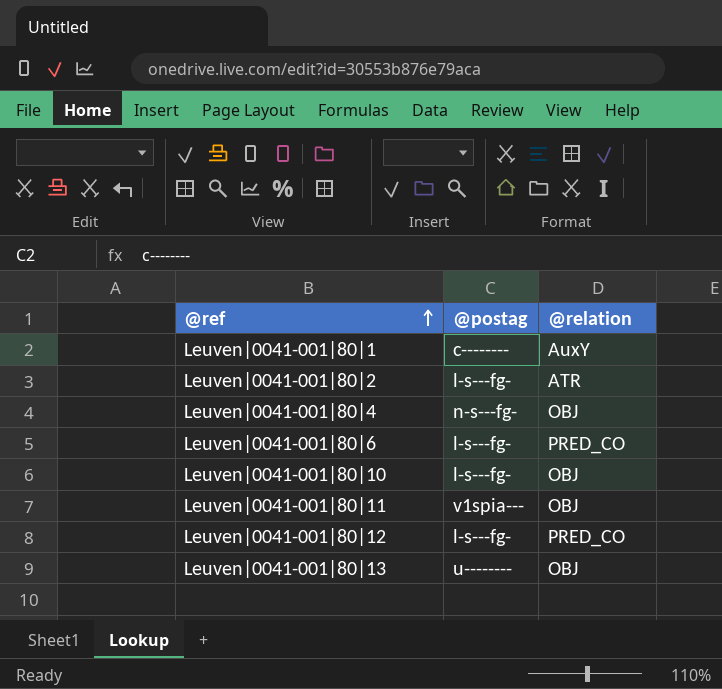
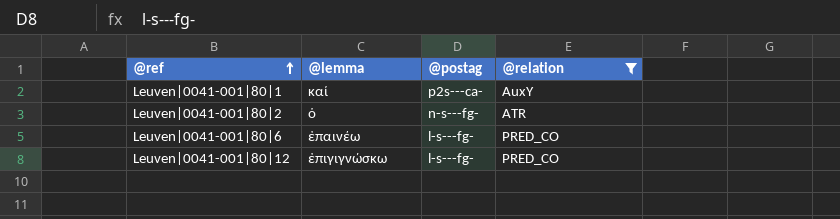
filter: none -> @relation != OBJ
column @lemma | position: none -> 2
Leuven|0041-001|80|1 | @postag: c-------- -> p2s---ca-
Leuven|0041-001|80|2 | @postag: l-s---fg- -> n-s---fg-

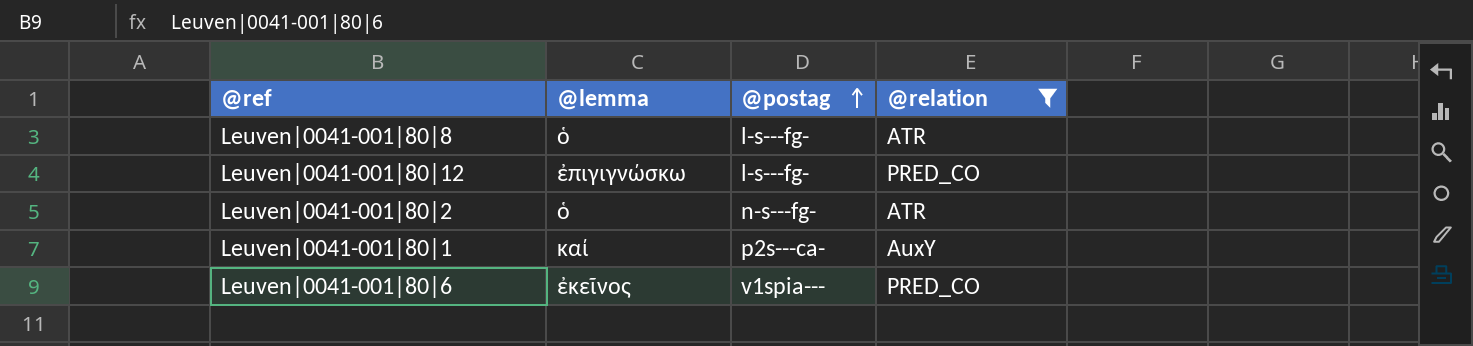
row order: @ref ascending -> @postag ascending
row Leuven|0041-001|80|8: none -> ὁ | l-s---fg- | ATR
Leuven|0041-001|80|6 | @lemma: ἐπαινέω -> ἐκεῖνος
Leuven|0041-001|80|6 | @postag: l-s---fg- -> v1spia---

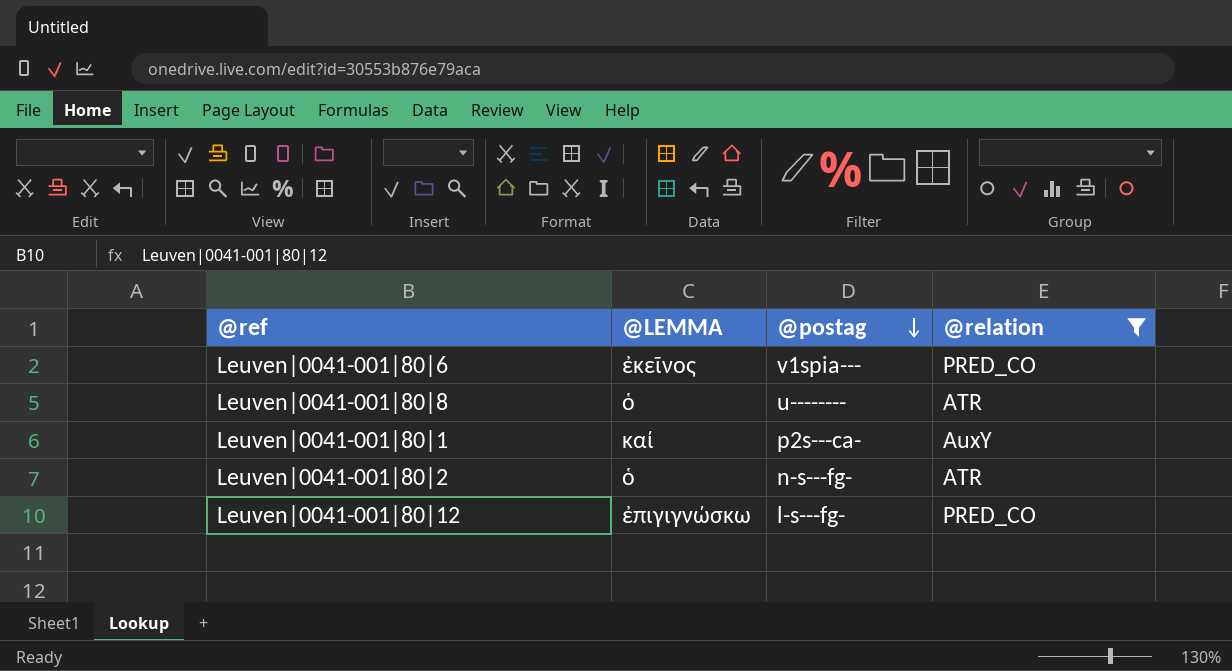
row order: @postag ascending -> @postag descending
column name: @lemma -> @LEMMA
Leuven|0041-001|80|8 | @postag: l-s---fg- -> u--------

